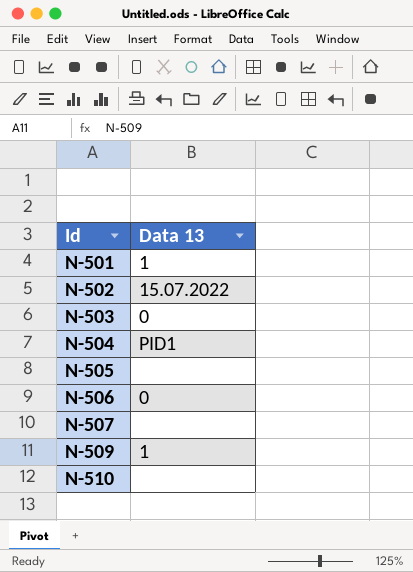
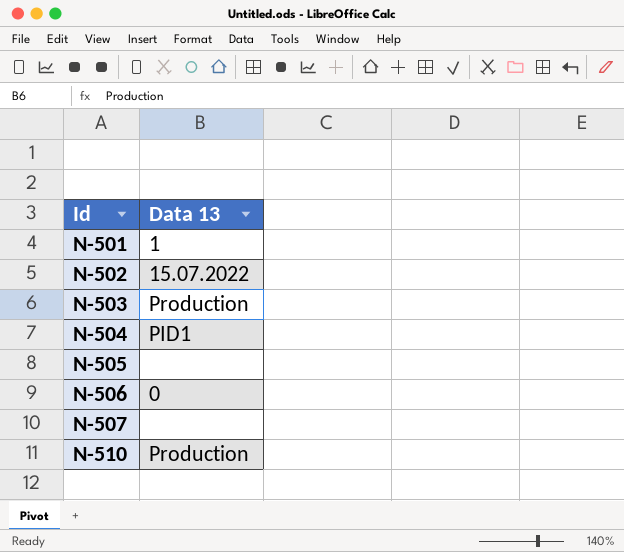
row N-509: 1 -> none
N-503 | Data 13: 0 -> Production
N-510 | Data 13: none -> Production

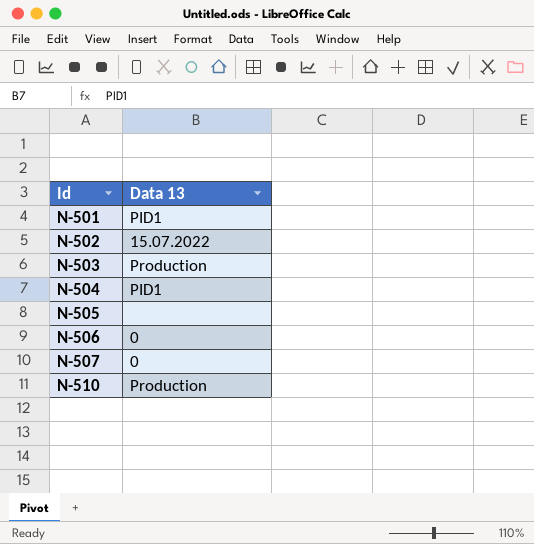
N-501 | Data 13: 1 -> PID1
N-507 | Data 13: none -> 0

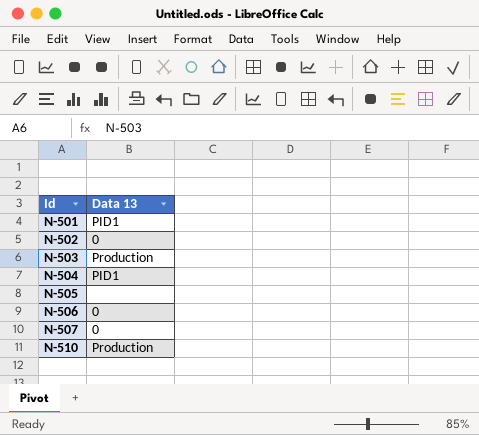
N-502 | Data 13: 15.07.2022 -> 0

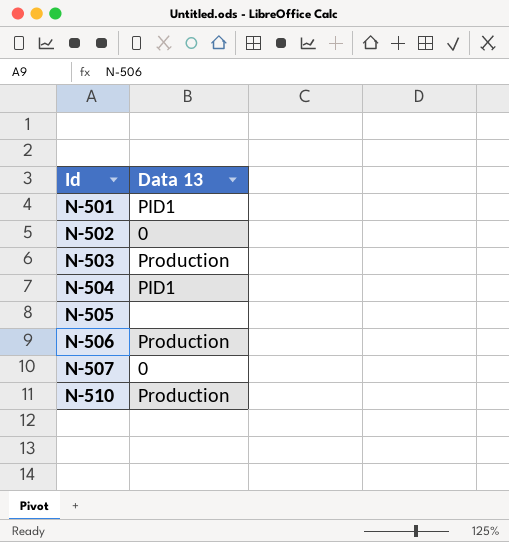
N-506 | Data 13: 0 -> Production

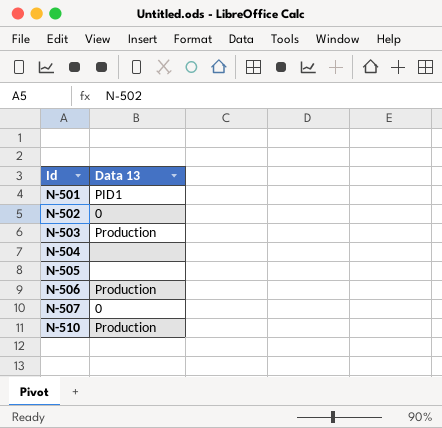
N-504 | Data 13: PID1 -> none

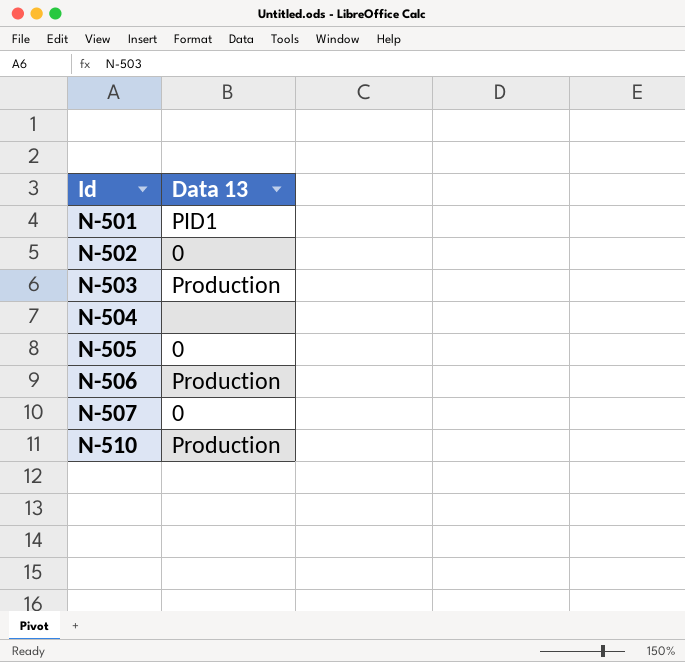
N-505 | Data 13: none -> 0

